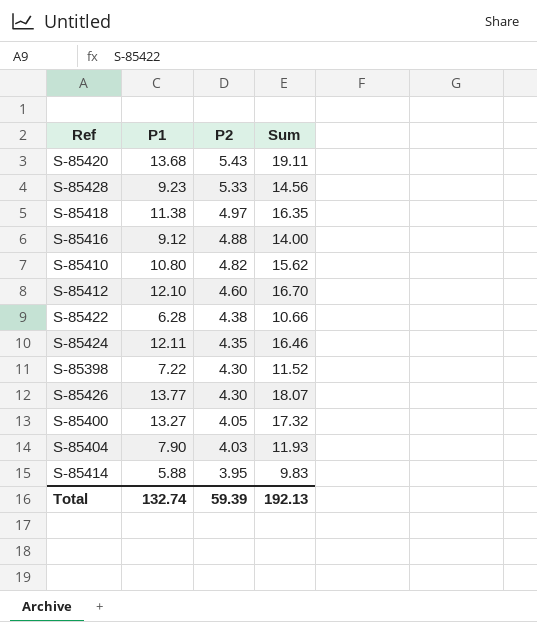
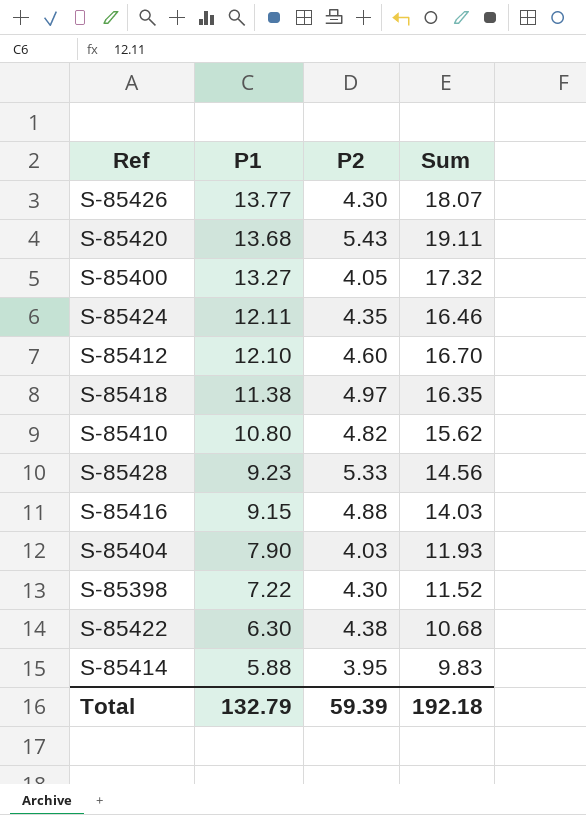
row order: P2 descending -> P1 descending
S-85416 | P1: 9.12 -> 9.15
S-85416 | Sum: 14.00 -> 14.03
S-85422 | P1: 6.28 -> 6.30
S-85422 | Sum: 10.66 -> 10.68
Total | P1: 132.74 -> 132.79
Total | Sum: 192.13 -> 192.18

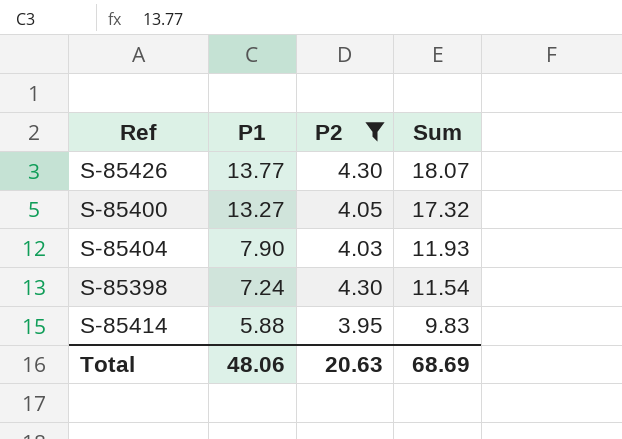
filter: none -> P2 <= 4.30
S-85398 | P1: 7.22 -> 7.24
S-85398 | Sum: 11.52 -> 11.54
Total | P1: 132.79 -> 48.06
Total | P2: 59.39 -> 20.63
Total | Sum: 192.18 -> 68.69

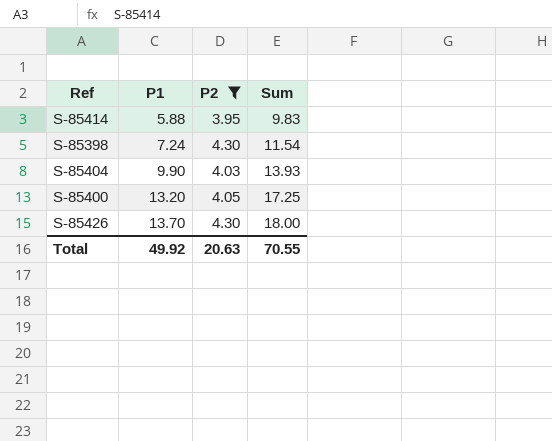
row order: P1 descending -> P1 ascending
S-85404 | P1: 7.90 -> 9.90
S-85404 | Sum: 11.93 -> 13.93
S-85400 | P1: 13.27 -> 13.20
S-85400 | Sum: 17.32 -> 17.25
S-85426 | P1: 13.77 -> 13.70
S-85426 | Sum: 18.07 -> 18.00
Total | P1: 48.06 -> 49.92
Total | Sum: 68.69 -> 70.55

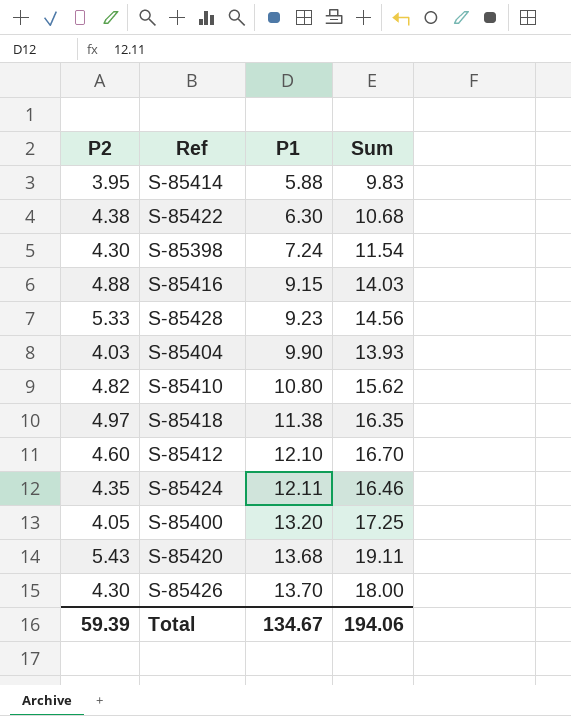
filter: P2 <= 4.30 -> none
column P2 | position: 3 -> 1
Total | P2: 20.63 -> 59.39
Total | P1: 49.92 -> 134.67
Total | Sum: 70.55 -> 194.06

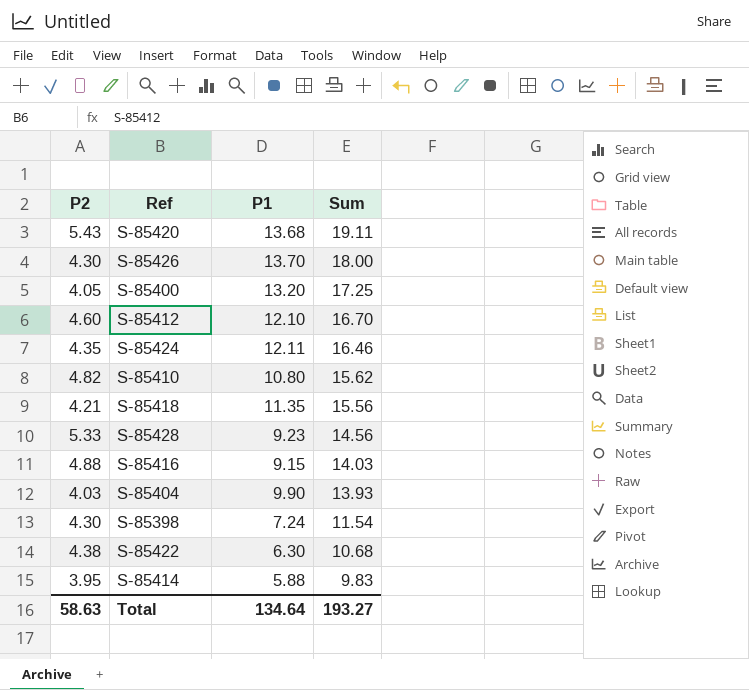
row order: P1 ascending -> Sum descending
S-85418 | P2: 4.97 -> 4.21
S-85418 | P1: 11.38 -> 11.35
S-85418 | Sum: 16.35 -> 15.56
Total | P2: 59.39 -> 58.63
Total | P1: 134.67 -> 134.64
Total | Sum: 194.06 -> 193.27

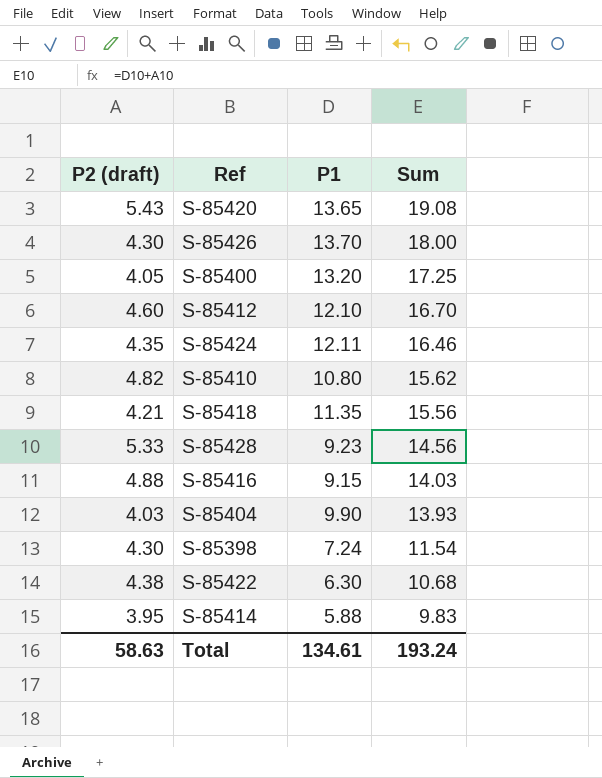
column name: P2 -> P2 (draft)
S-85420 | P1: 13.68 -> 13.65
S-85420 | Sum: 19.11 -> 19.08
Total | P1: 134.64 -> 134.61
Total | Sum: 193.27 -> 193.24

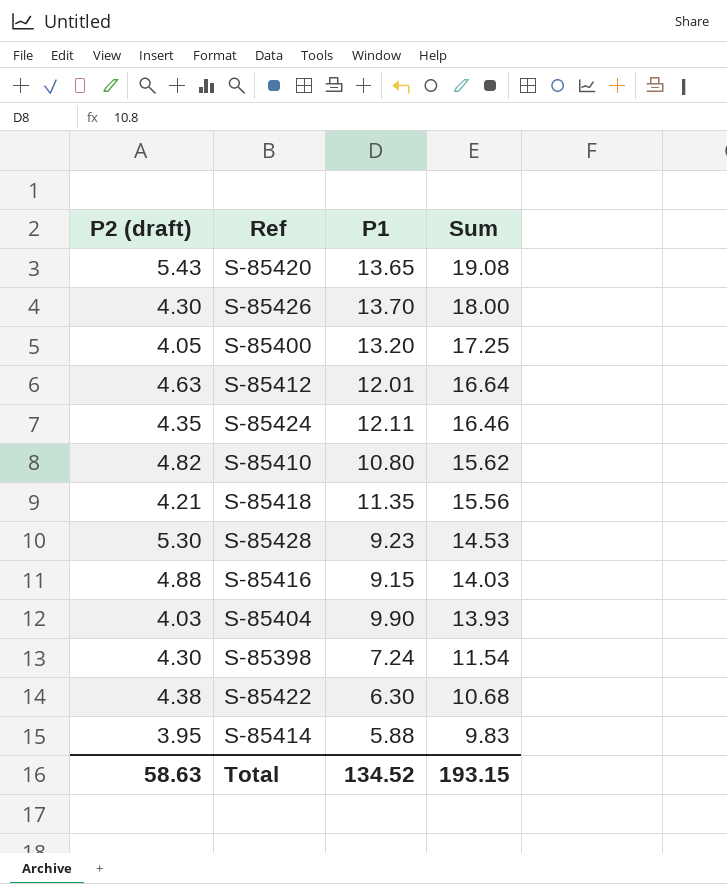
S-85412 | P2 (draft): 4.60 -> 4.63
S-85412 | P1: 12.10 -> 12.01
S-85412 | Sum: 16.70 -> 16.64
S-85428 | P2 (draft): 5.33 -> 5.30
S-85428 | Sum: 14.56 -> 14.53
Total | P1: 134.61 -> 134.52
Total | Sum: 193.24 -> 193.15

